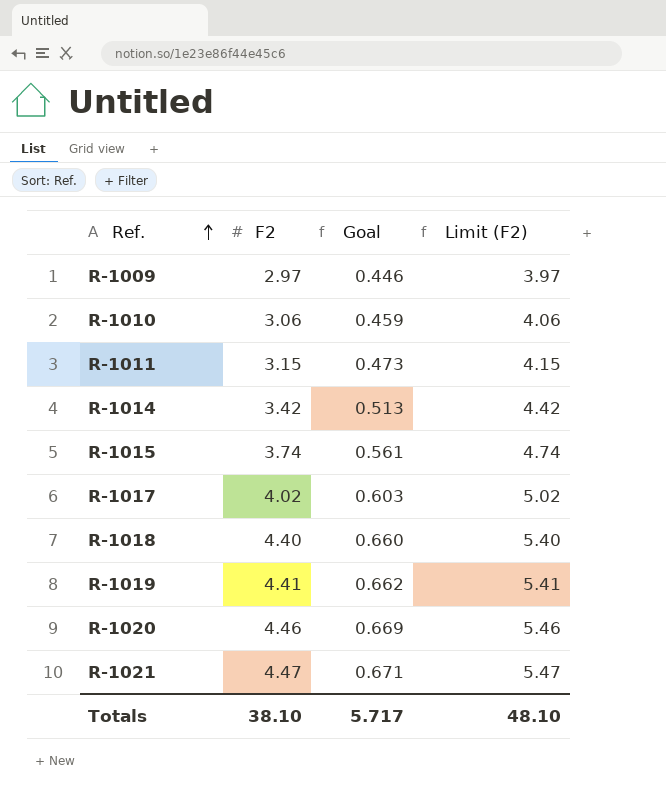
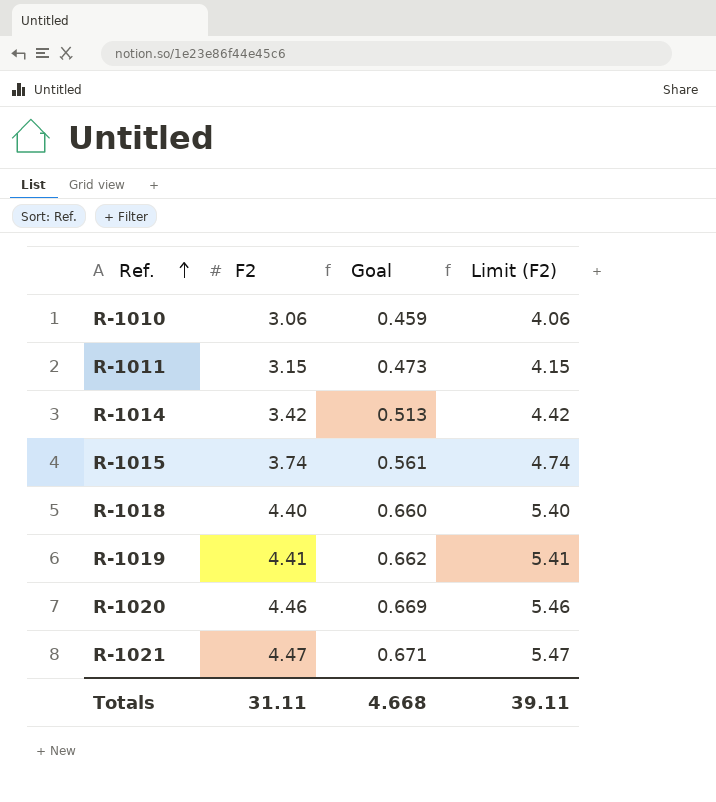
row R-1009: 2.97 | 0.446 | 3.97 -> none
row R-1017: 4.02 | 0.603 | 5.02 -> none
Totals | F2: 38.10 -> 31.11
Totals | Goal: 5.717 -> 4.668
Totals | Limit (F2): 48.10 -> 39.11

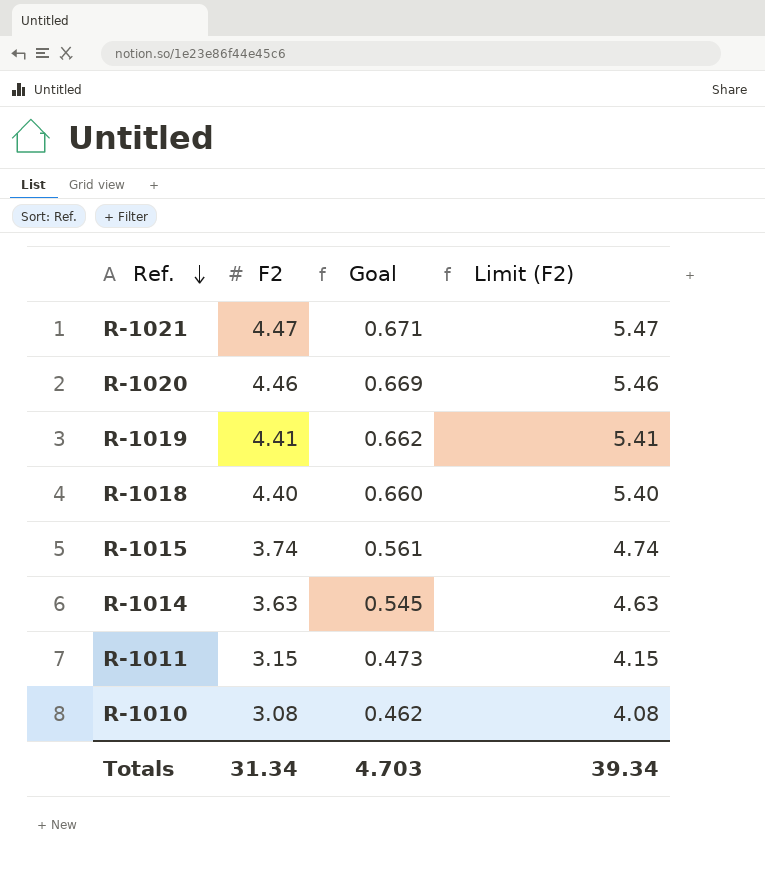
row order: Ref. ascending -> Ref. descending
R-1014 | F2: 3.42 -> 3.63
R-1014 | Goal: 0.513 -> 0.545
R-1014 | Limit (F2): 4.42 -> 4.63
R-1010 | F2: 3.06 -> 3.08
R-1010 | Goal: 0.459 -> 0.462
R-1010 | Limit (F2): 4.06 -> 4.08
Totals | F2: 31.11 -> 31.34
Totals | Goal: 4.668 -> 4.703
Totals | Limit (F2): 39.11 -> 39.34

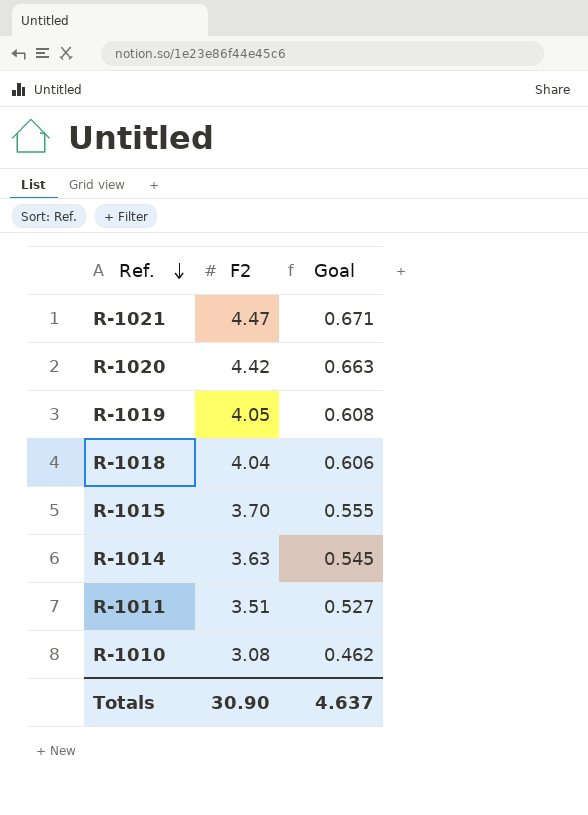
column Limit (F2) | formula: [F2] + 1 -> none
R-1020 | F2: 4.46 -> 4.42
R-1020 | Goal: 0.669 -> 0.663
R-1019 | F2: 4.41 -> 4.05
R-1019 | Goal: 0.662 -> 0.608
R-1018 | F2: 4.40 -> 4.04
R-1018 | Goal: 0.660 -> 0.606
R-1015 | F2: 3.74 -> 3.70
R-1015 | Goal: 0.561 -> 0.555
R-1011 | F2: 3.15 -> 3.51
R-1011 | Goal: 0.473 -> 0.527
Totals | F2: 31.34 -> 30.90
Totals | Goal: 4.703 -> 4.637

